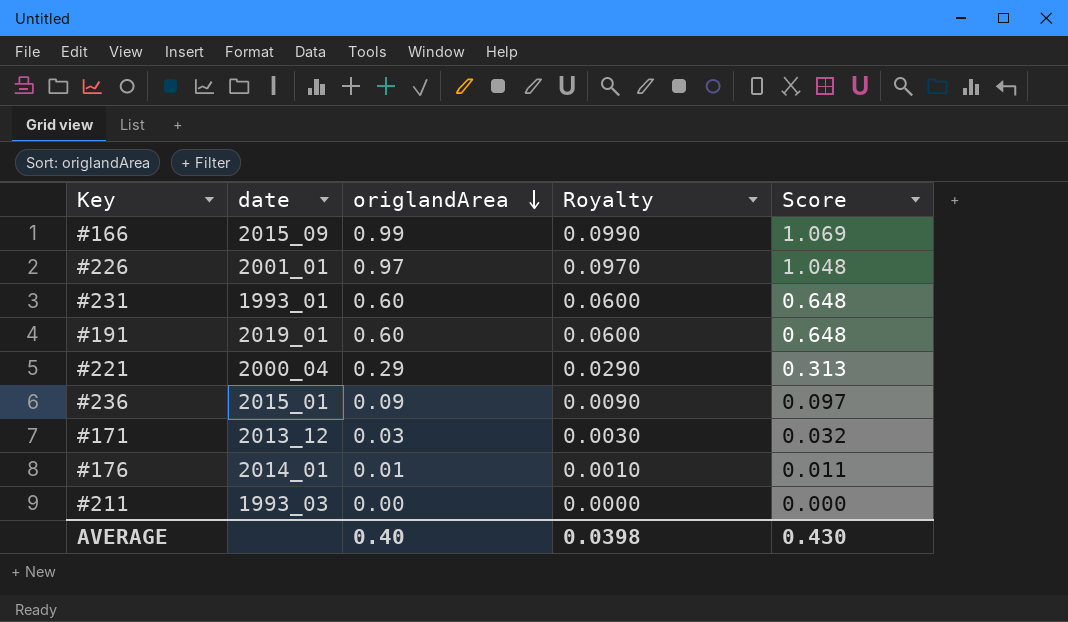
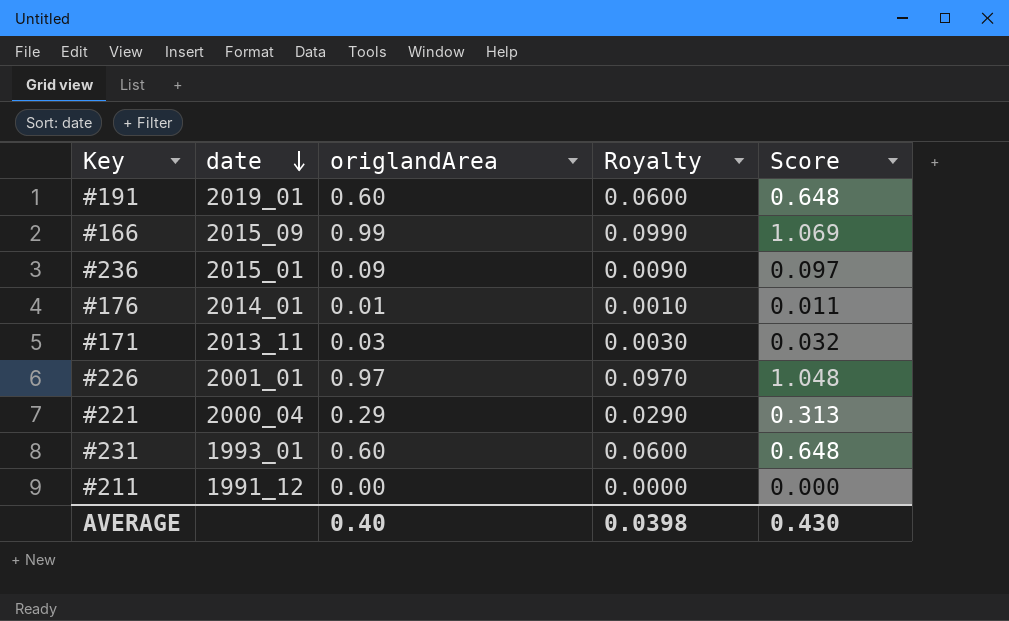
row order: origlandArea descending -> date descending
#171 | date: 2013_12 -> 2013_11
#211 | date: 1993_03 -> 1991_12

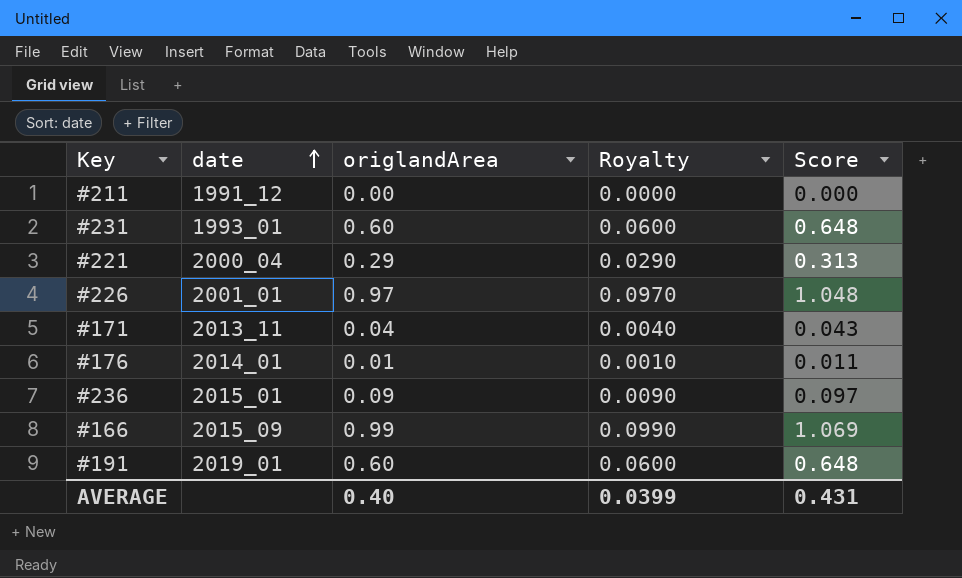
row order: date descending -> date ascending
#171 | origlandArea: 0.03 -> 0.04
#171 | Royalty: 0.0030 -> 0.0040
#171 | Score: 0.032 -> 0.043
AVERAGE | Royalty: 0.0398 -> 0.0399
AVERAGE | Score: 0.430 -> 0.431

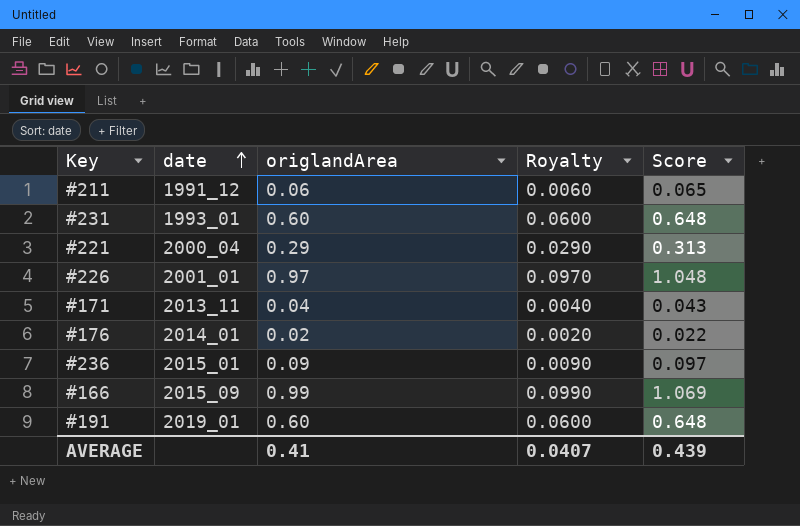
#211 | origlandArea: 0.00 -> 0.06
#211 | Royalty: 0.0000 -> 0.0060
#211 | Score: 0.000 -> 0.065
#176 | origlandArea: 0.01 -> 0.02
#176 | Royalty: 0.0010 -> 0.0020
#176 | Score: 0.011 -> 0.022
AVERAGE | origlandArea: 0.40 -> 0.41
AVERAGE | Royalty: 0.0399 -> 0.0407
AVERAGE | Score: 0.431 -> 0.439

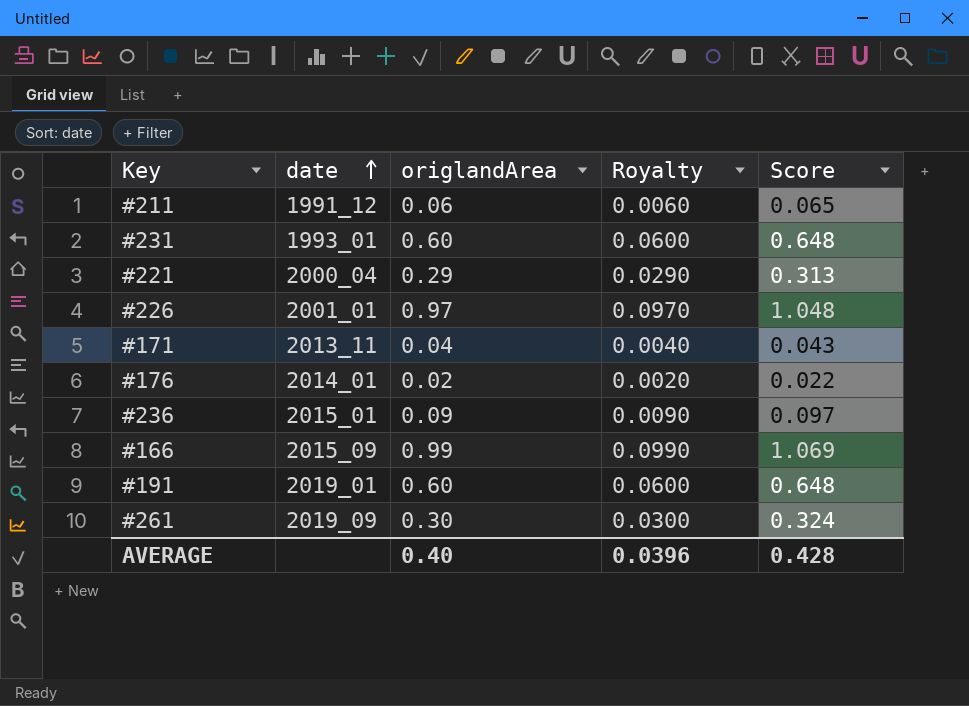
row #261: none -> 2019_09 | 0.30 | 0.0300 | 0.324
AVERAGE | origlandArea: 0.41 -> 0.40
AVERAGE | Royalty: 0.0407 -> 0.0396
AVERAGE | Score: 0.439 -> 0.428

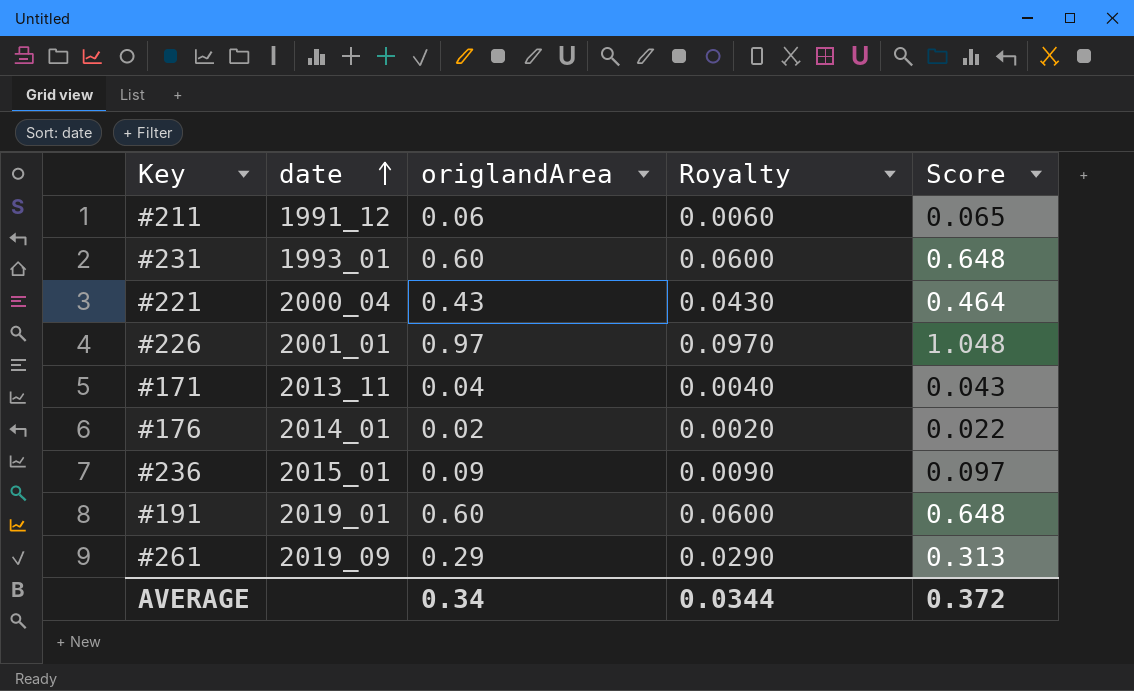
row #166: 2015_09 | 0.99 | 0.0990 | 1.069 -> none
#221 | origlandArea: 0.29 -> 0.43
#221 | Royalty: 0.0290 -> 0.0430
#221 | Score: 0.313 -> 0.464
#261 | origlandArea: 0.30 -> 0.29
#261 | Royalty: 0.0300 -> 0.0290
#261 | Score: 0.324 -> 0.313
AVERAGE | origlandArea: 0.40 -> 0.34
AVERAGE | Royalty: 0.0396 -> 0.0344
AVERAGE | Score: 0.428 -> 0.372

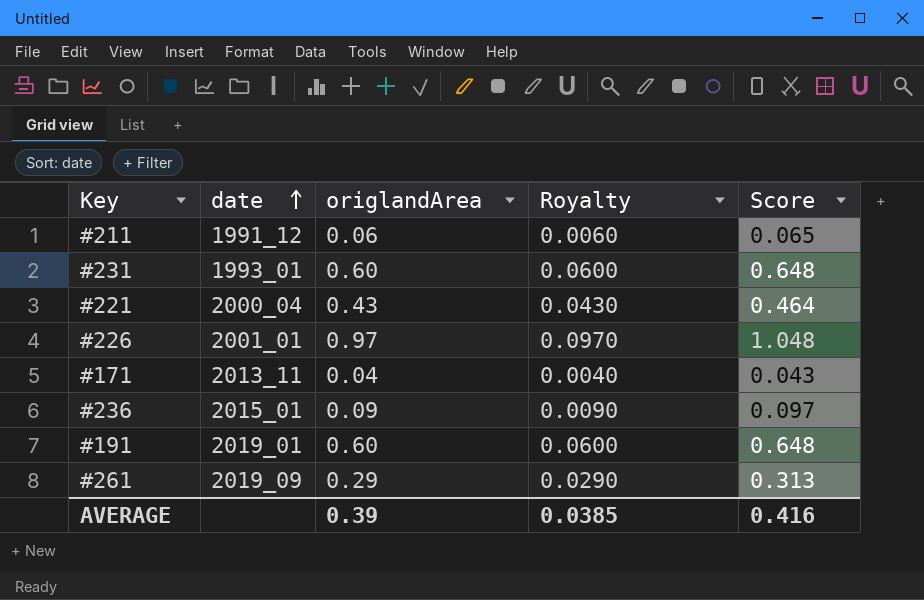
row #176: 2014_01 | 0.02 | 0.0020 | 0.022 -> none
AVERAGE | origlandArea: 0.34 -> 0.39
AVERAGE | Royalty: 0.0344 -> 0.0385
AVERAGE | Score: 0.372 -> 0.416

